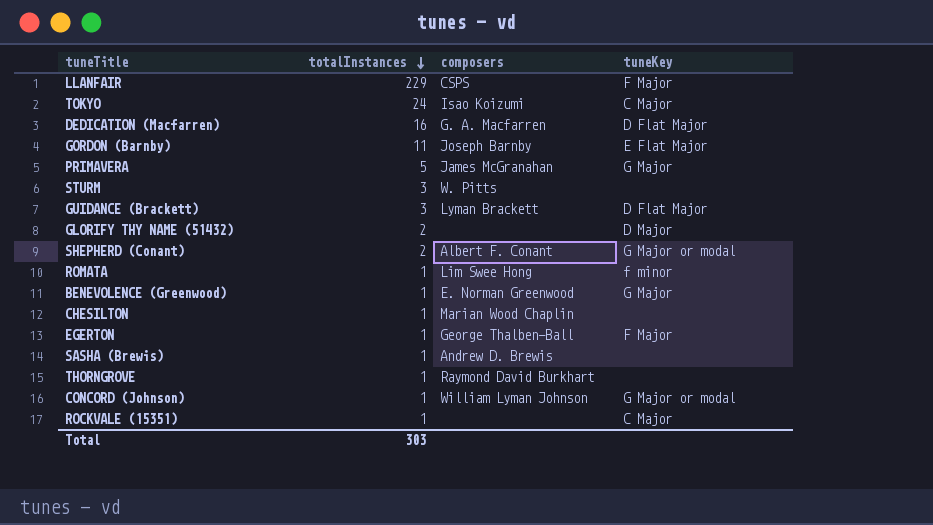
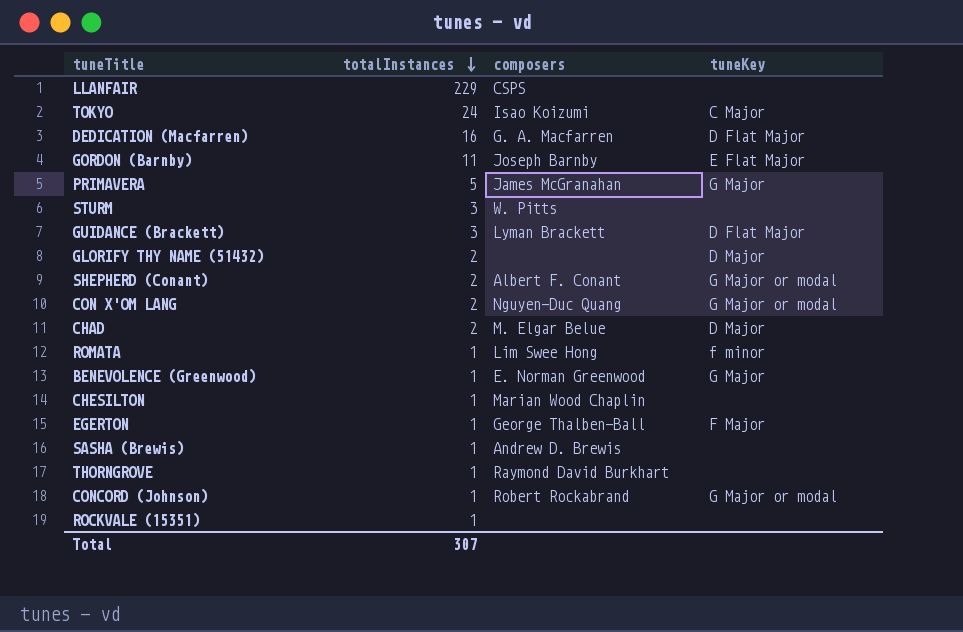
LLANFAIR | tuneKey: F Major -> none
row CON X'OM LANG: none -> 2 | Nguyen-Duc Quang | G Major or modal
row CHAD: none -> 2 | M. Elgar Belue | D Major
CONCORD (Johnson) | composers: William Lyman Johnson -> Robert Rockabrand
ROCKVALE (15351) | tuneKey: C Major -> none
Total | totalInstances: 303 -> 307

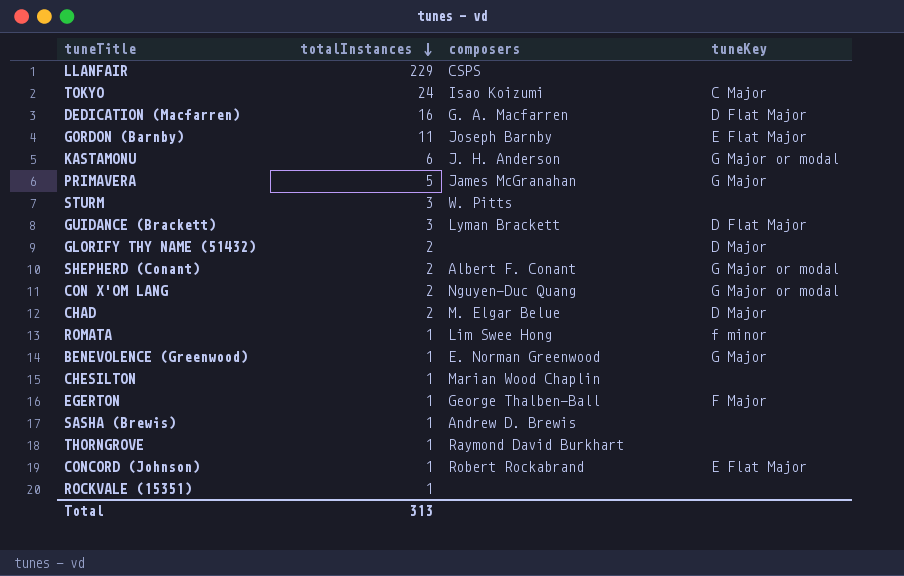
row KASTAMONU: none -> 6 | J. H. Anderson | G Major or modal
CONCORD (Johnson) | tuneKey: G Major or modal -> E Flat Major
Total | totalInstances: 307 -> 313

